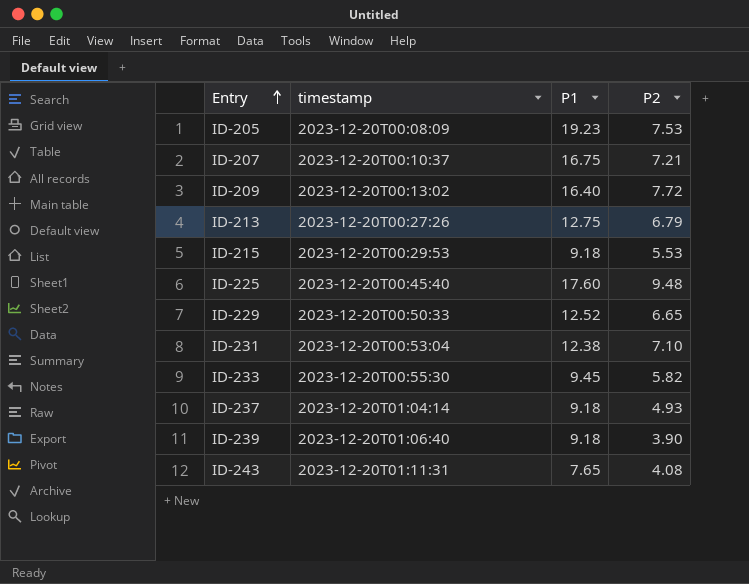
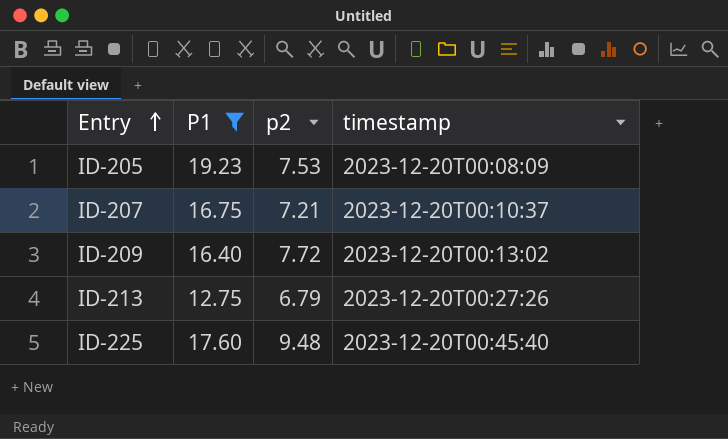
filter: none -> P1 >= 12.75
column name: P2 -> p2
column timestamp | position: 2 -> 4

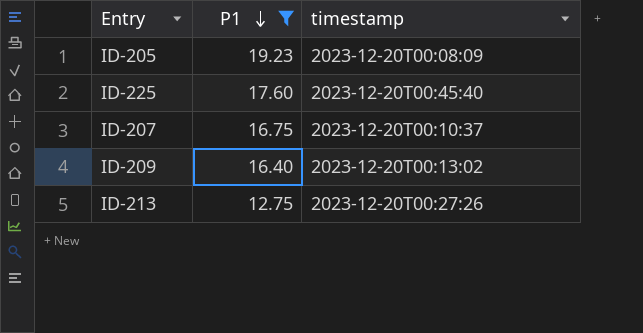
row order: Entry ascending -> P1 descending
column p2 | position: 3 -> none

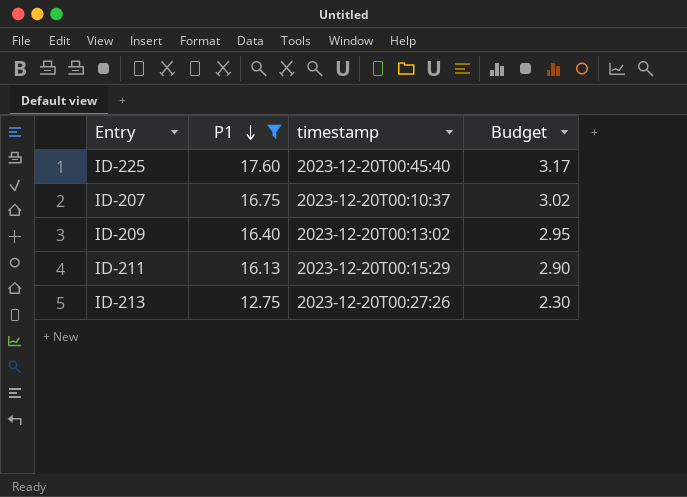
column Budget | formula: none -> [P1] * 0.18
row ID-205: 19.23 | 2023-12-20T00:08:09 -> none
row ID-211: none -> 16.13 | 2023-12-20T00:15:29 | 2.90

